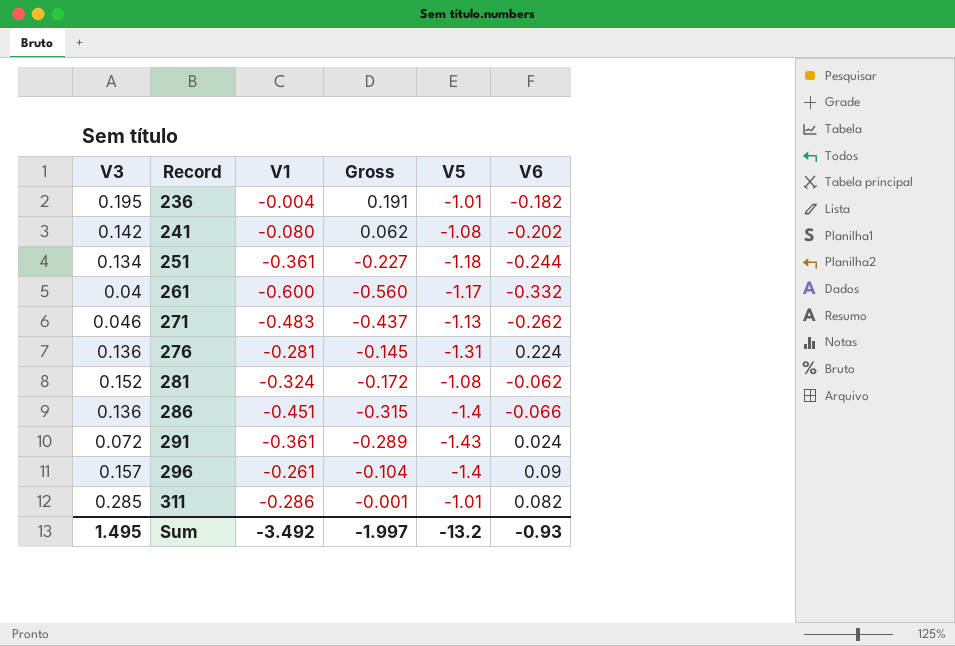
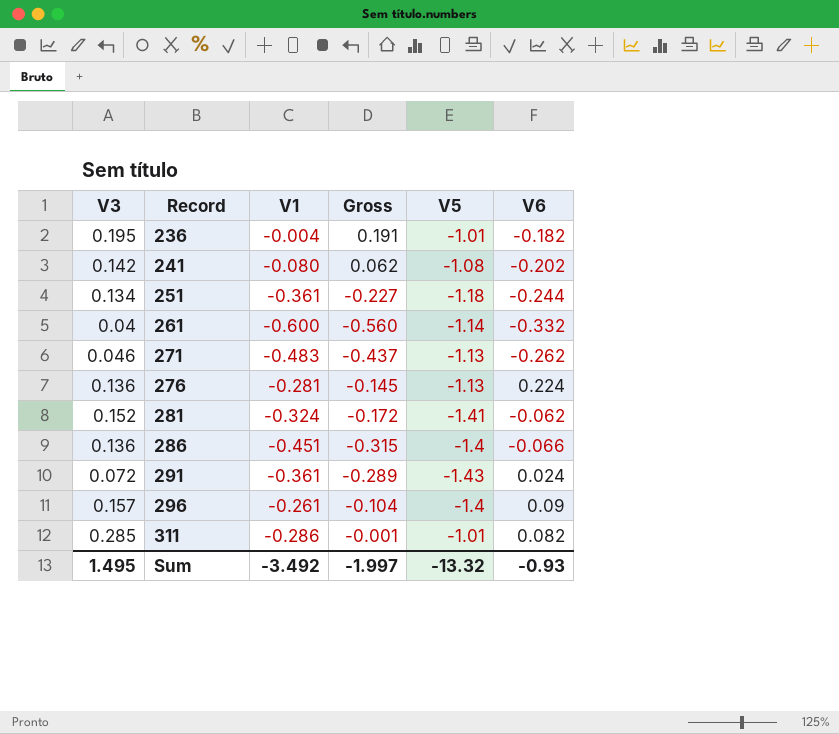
261 | V5: -1.17 -> -1.14
276 | V5: -1.31 -> -1.13
281 | V5: -1.08 -> -1.41
Sum | V5: -13.2 -> -13.32

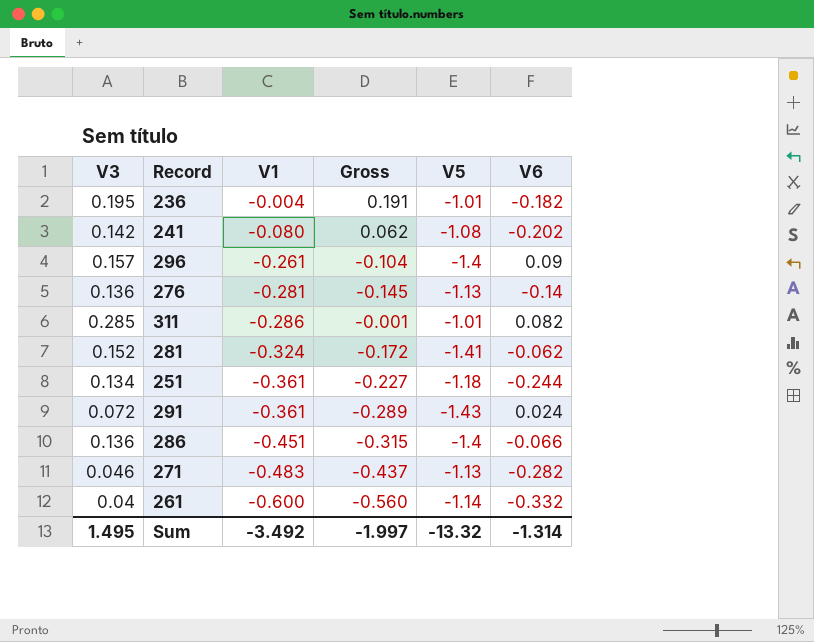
row order: Record ascending -> V1 descending
276 | V6: 0.224 -> -0.14
271 | V6: -0.262 -> -0.282
Sum | V6: -0.93 -> -1.314

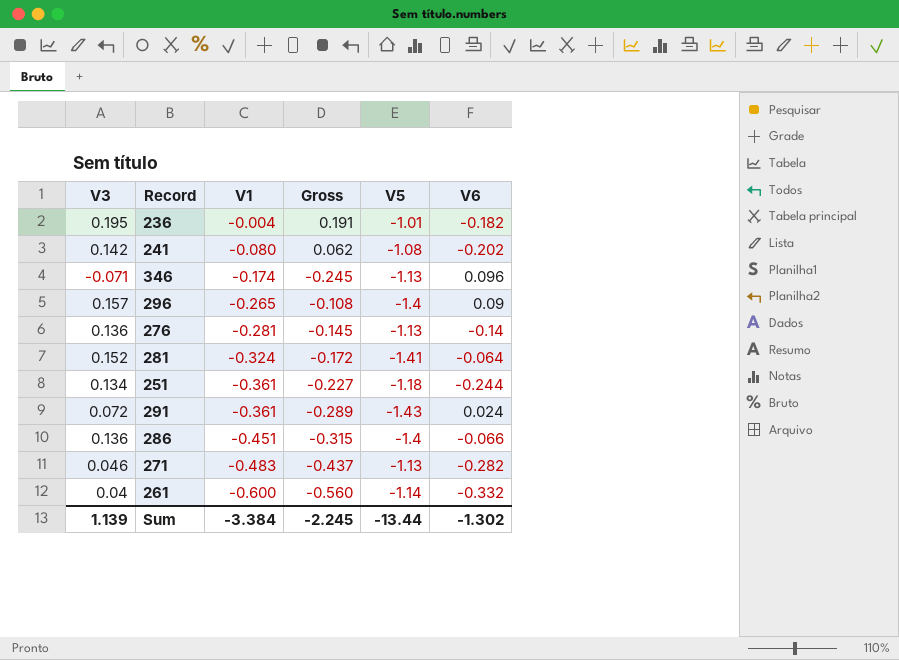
row 311: 0.285 | -0.286 | -0.001 | -1.01 | 0.082 -> none
row 346: none -> -0.071 | -0.174 | -0.245 | -1.13 | 0.096
296 | V1: -0.261 -> -0.265
296 | Gross: -0.104 -> -0.108
281 | V6: -0.062 -> -0.064
Sum | V3: 1.495 -> 1.139
Sum | V1: -3.492 -> -3.384
Sum | Gross: -1.997 -> -2.245
Sum | V5: -13.32 -> -13.44
Sum | V6: -1.314 -> -1.302

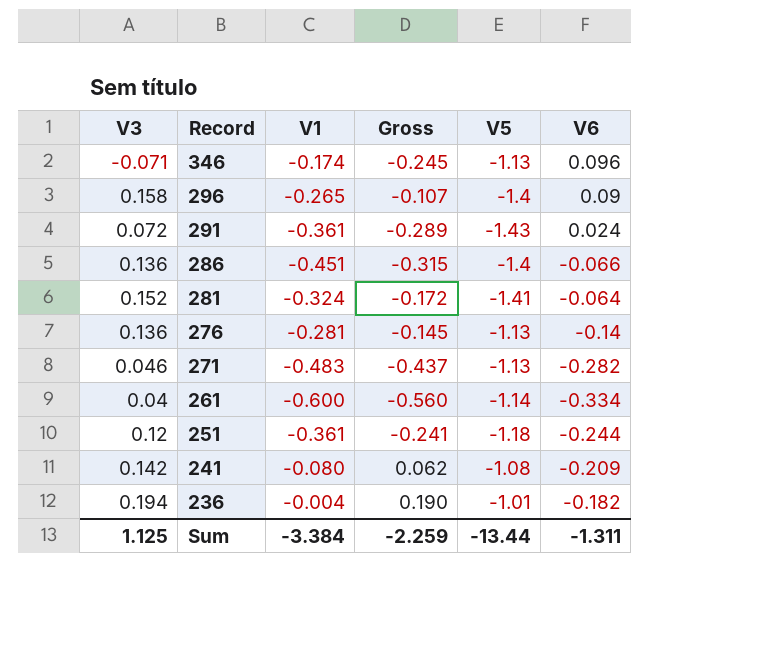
row order: V1 descending -> Record descending
296 | V3: 0.157 -> 0.158
296 | Gross: -0.108 -> -0.107
261 | V6: -0.332 -> -0.334
251 | V3: 0.134 -> 0.12
251 | Gross: -0.227 -> -0.241
241 | V6: -0.202 -> -0.209
236 | V3: 0.195 -> 0.194
236 | Gross: 0.191 -> 0.190
Sum | V3: 1.139 -> 1.125
Sum | Gross: -2.245 -> -2.259
Sum | V6: -1.302 -> -1.311

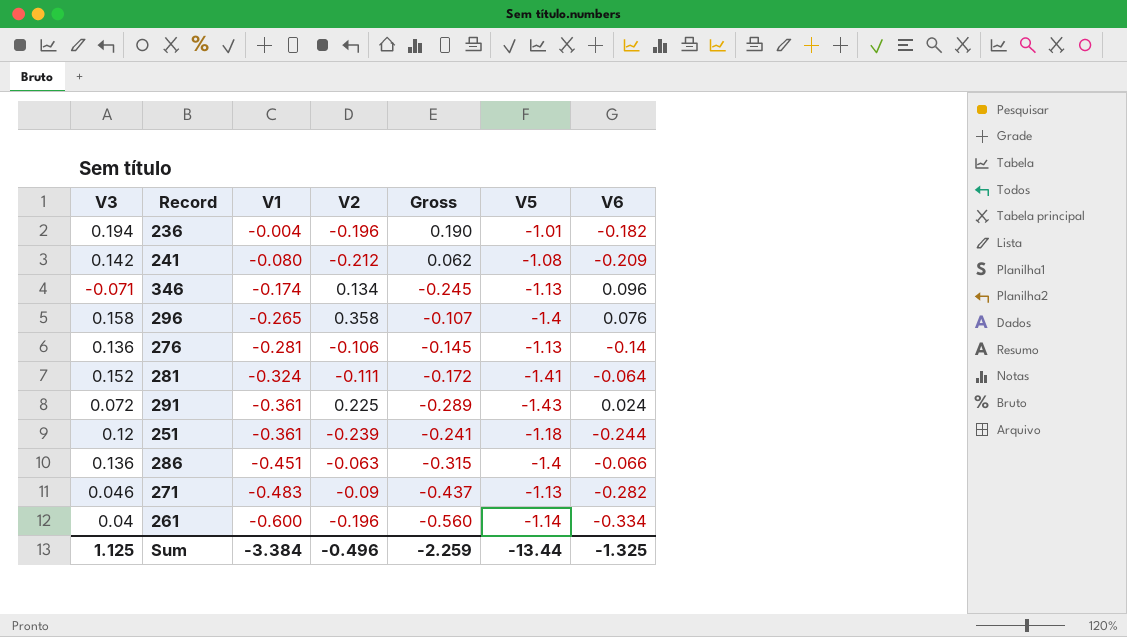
row order: Record descending -> V1 descending
column V2 | position: none -> 4
296 | V6: 0.09 -> 0.076
Sum | V6: -1.311 -> -1.325

